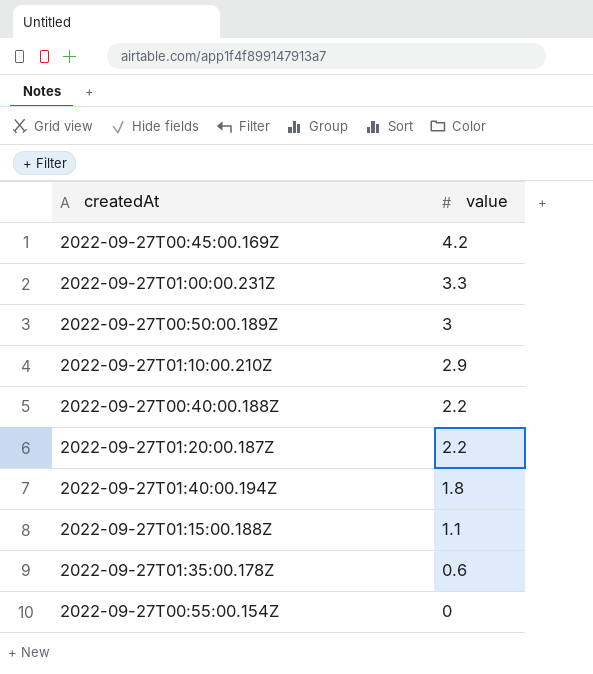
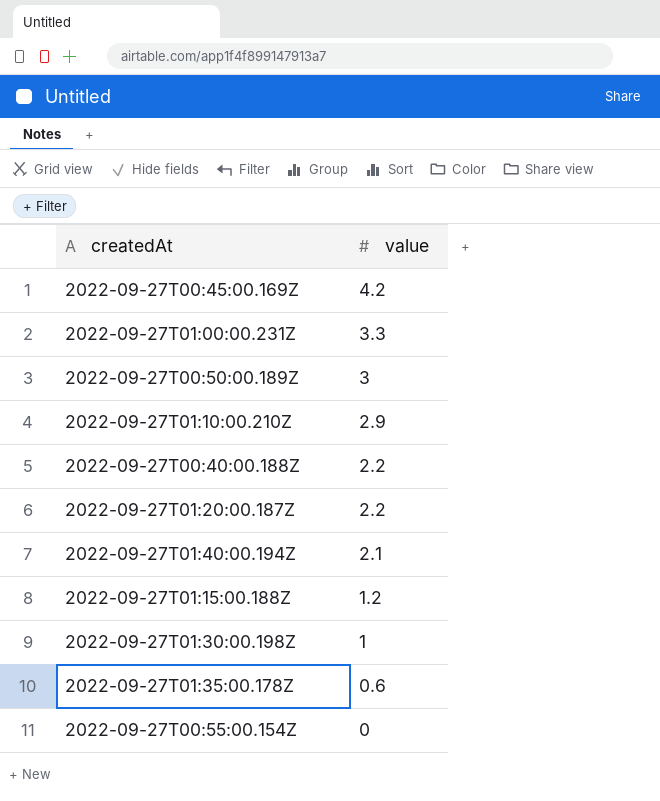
2022-09-27T01:40:00.194Z | value: 1.8 -> 2.1
2022-09-27T01:15:00.188Z | value: 1.1 -> 1.2
row 2022-09-27T01:30:00.198Z: none -> 1

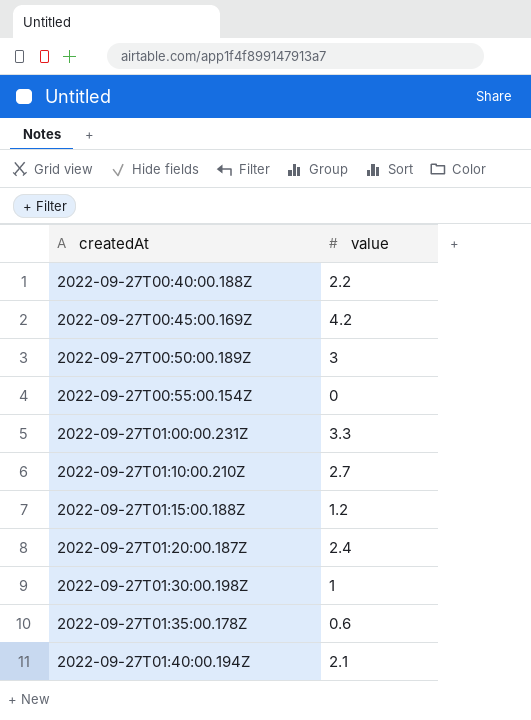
row order: value descending -> createdAt ascending
2022-09-27T01:10:00.210Z | value: 2.9 -> 2.7
2022-09-27T01:20:00.187Z | value: 2.2 -> 2.4

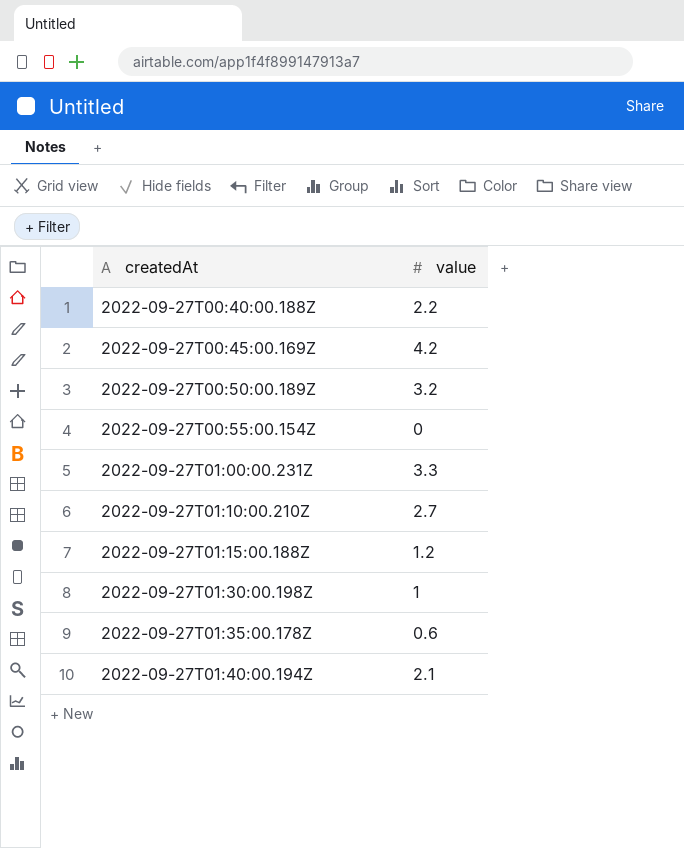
row 2022-09-27T01:20:00.187Z: 2.4 -> none
2022-09-27T00:50:00.189Z | value: 3 -> 3.2

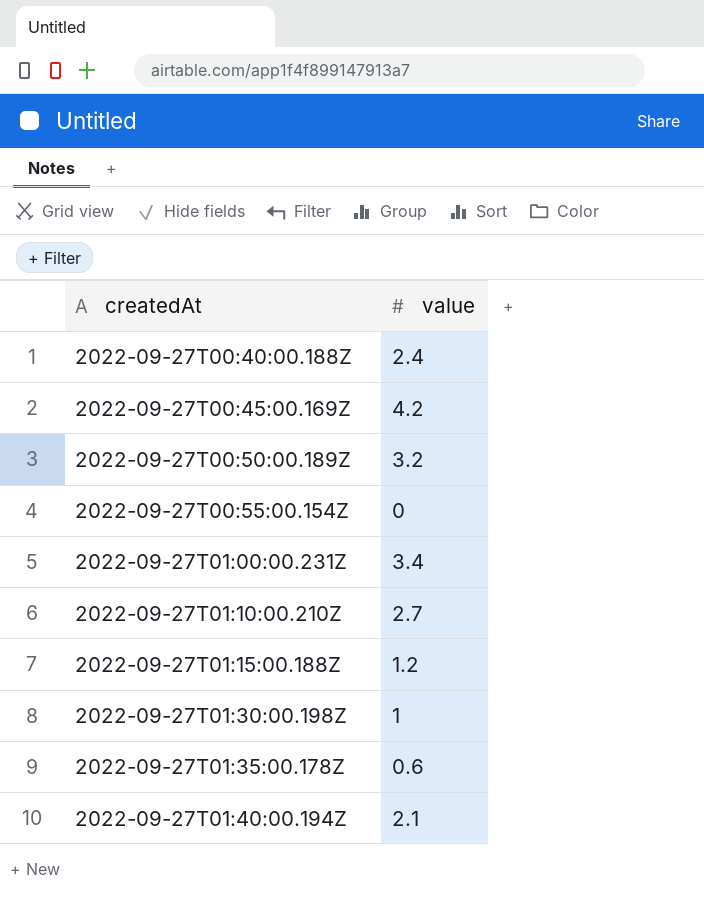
2022-09-27T00:40:00.188Z | value: 2.2 -> 2.4
2022-09-27T01:00:00.231Z | value: 3.3 -> 3.4

